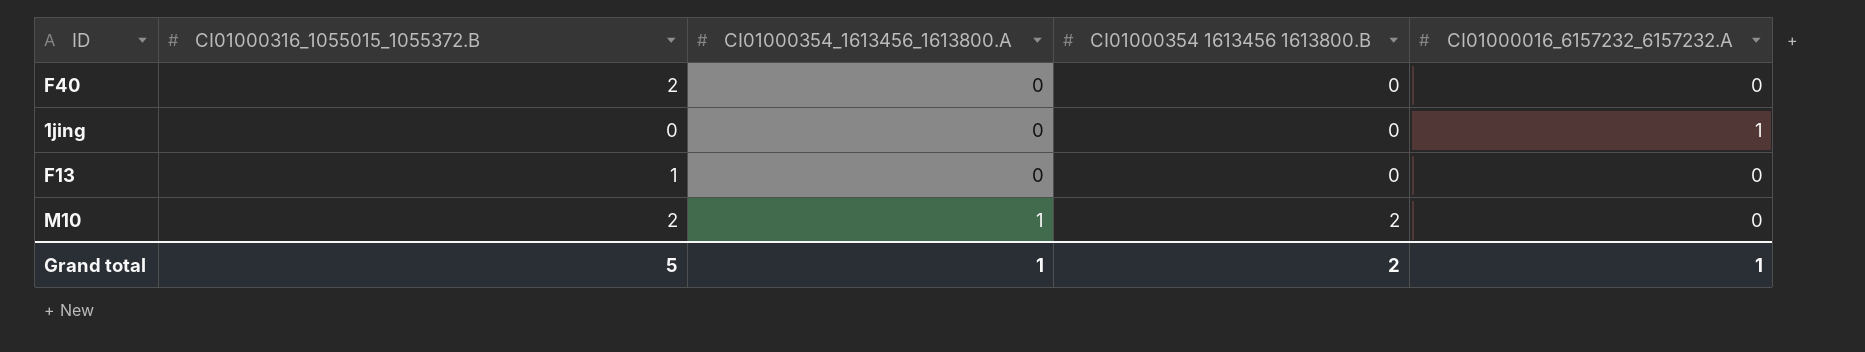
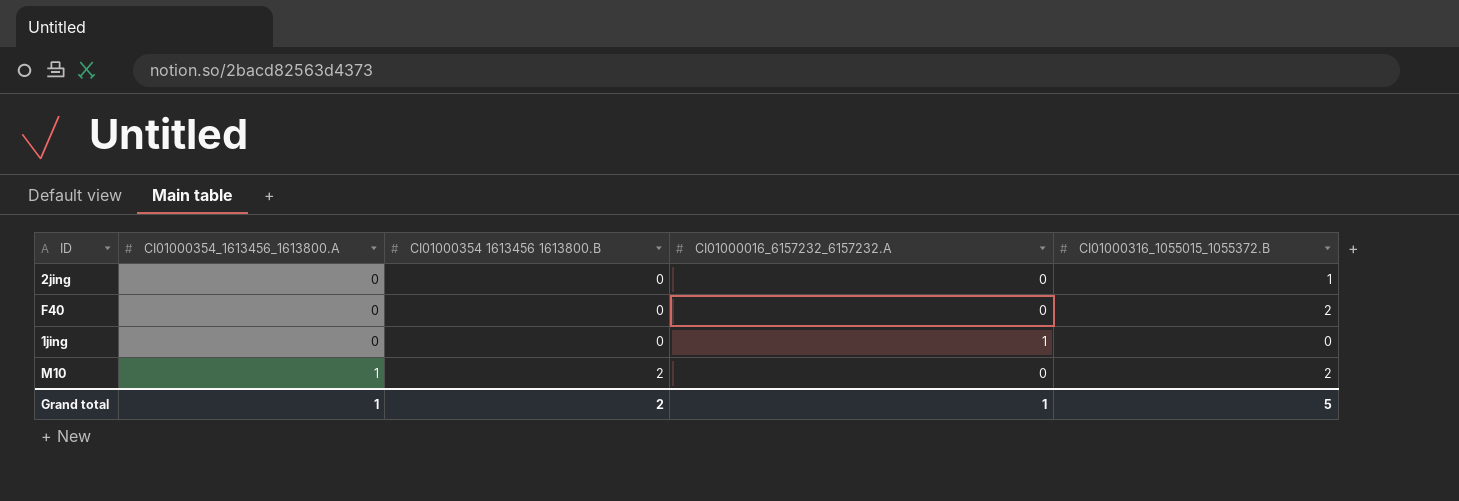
column CI01000316_1055015_1055372.B | position: 2 -> 5
row F13: 1 | 0 | 0 | 0 -> none
row 2jing: none -> 0 | 0 | 0 | 1

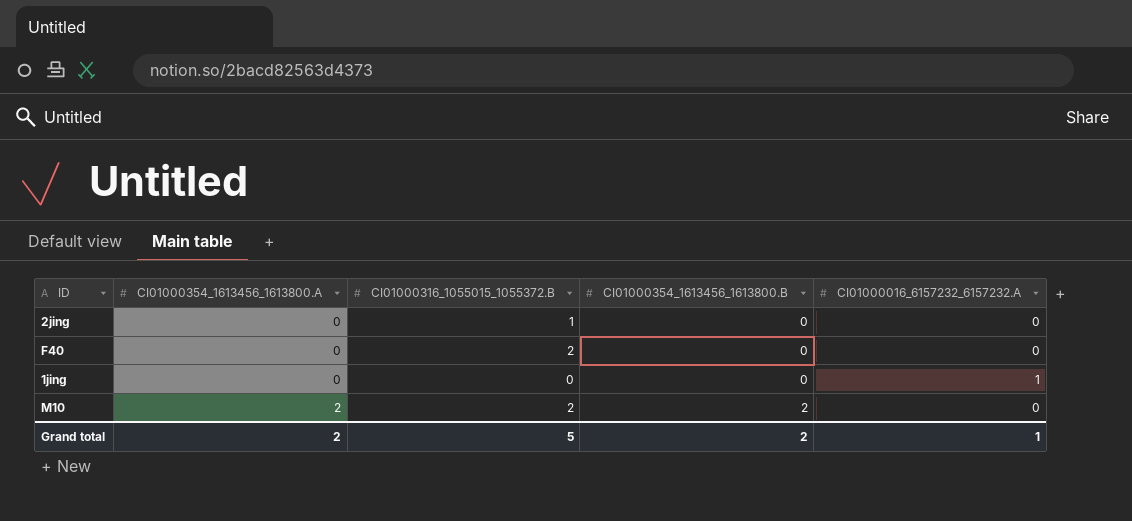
column CI01000316_1055015_1055372.B | position: 5 -> 3
column name: CI01000354 1613456 1613800.B -> CI01000354_1613456_1613800.B
M10 | CI01000354_1613456_1613800.A: 1 -> 2
Grand total | CI01000354_1613456_1613800.A: 1 -> 2

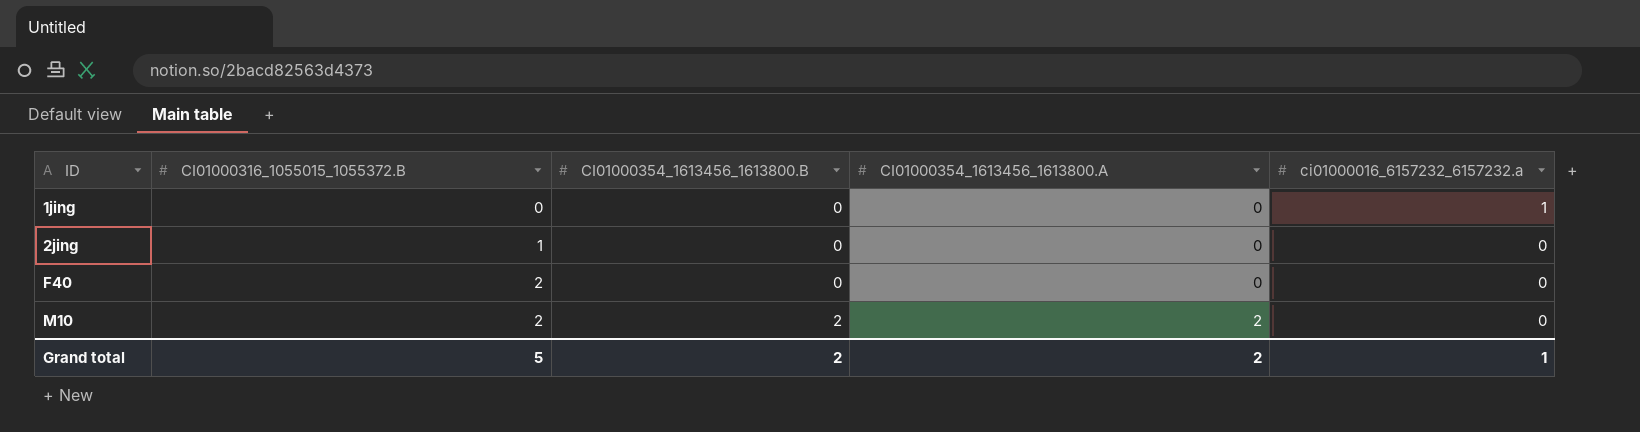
row order: CI01000354_1613456_1613800.A ascending -> ID ascending
column CI01000354_1613456_1613800.A | position: 2 -> 4
column name: CI01000016_6157232_6157232.A -> ci01000016_6157232_6157232.a

